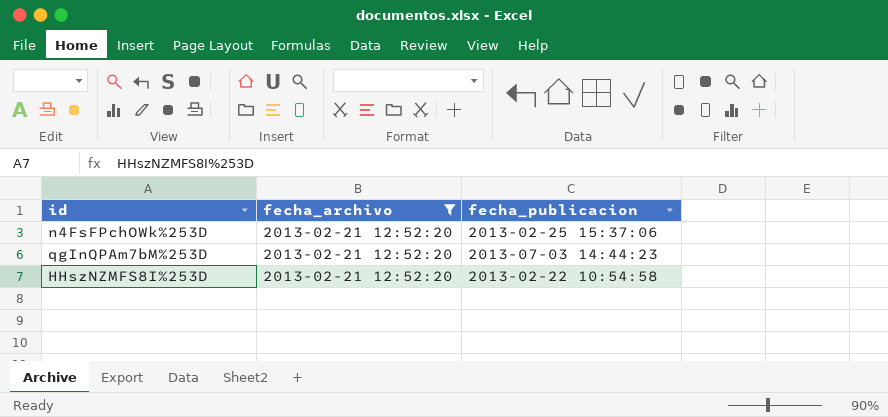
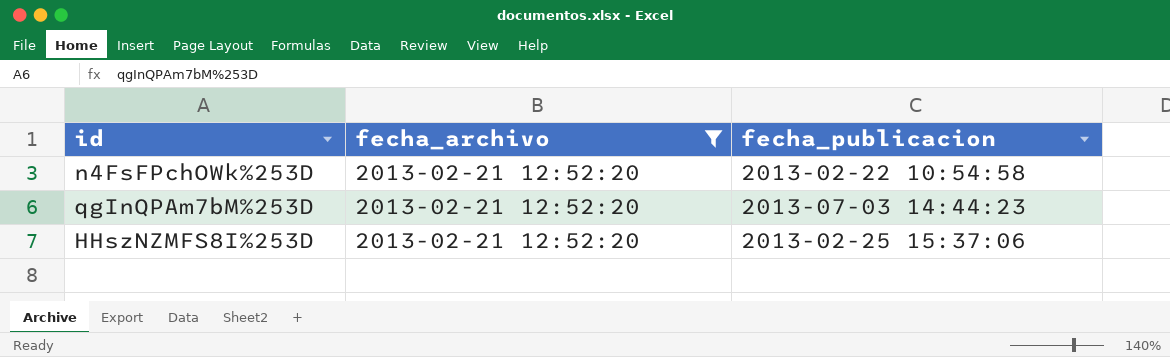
n4FsFPchOWk%253D | fecha_publicacion: 2013-02-25 15:37:06 -> 2013-02-22 10:54:58
HHszNZMFS8I%253D | fecha_publicacion: 2013-02-22 10:54:58 -> 2013-02-25 15:37:06

